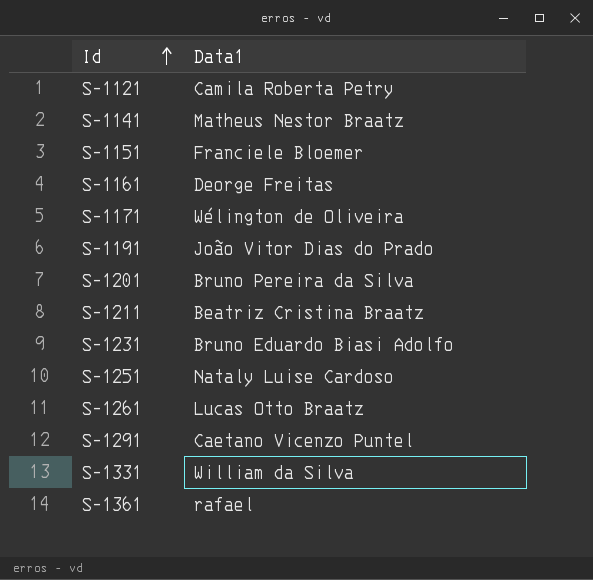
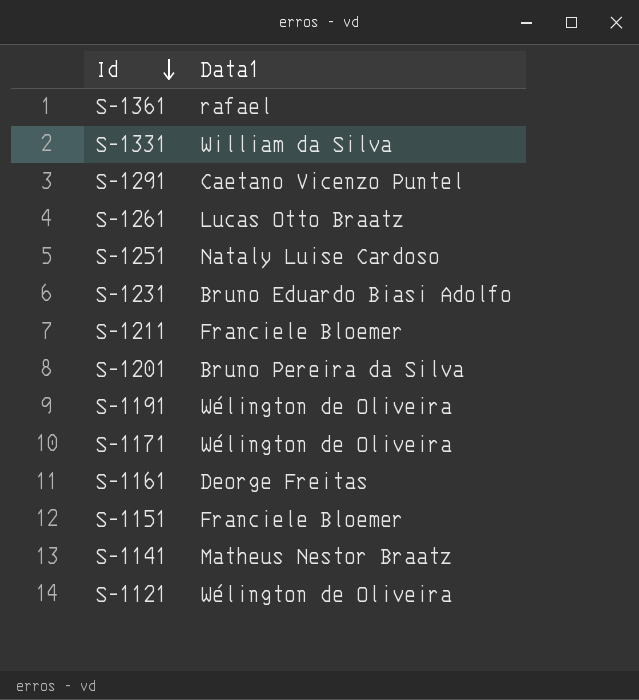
row order: Id ascending -> Id descending
S-1211 | Data1: Beatriz Cristina Braatz -> Franciele Bloemer
S-1191 | Data1: João Vitor Dias do Prado -> Wélington de Oliveira
S-1121 | Data1: Camila Roberta Petry -> Wélington de Oliveira

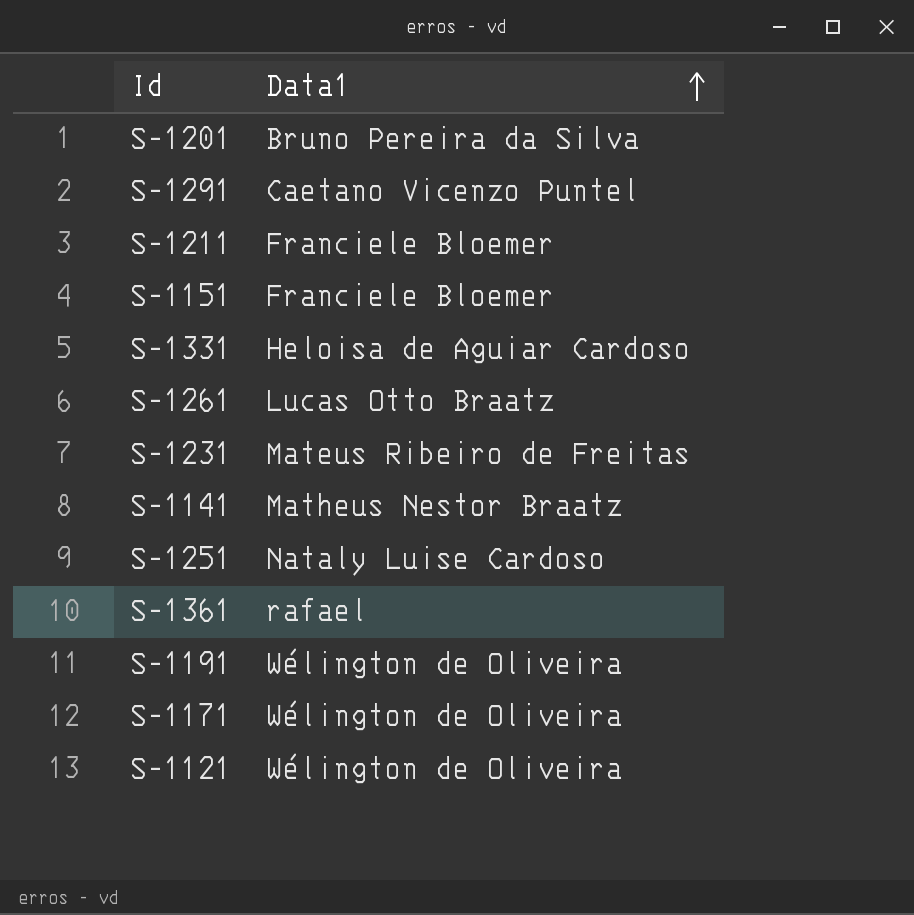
row order: Id descending -> Data1 ascending
row S-1161: Deorge Freitas -> none
S-1331 | Data1: William da Silva -> Heloisa de Aguiar Cardoso
S-1231 | Data1: Bruno Eduardo Biasi Adolfo -> Mateus Ribeiro de Freitas

